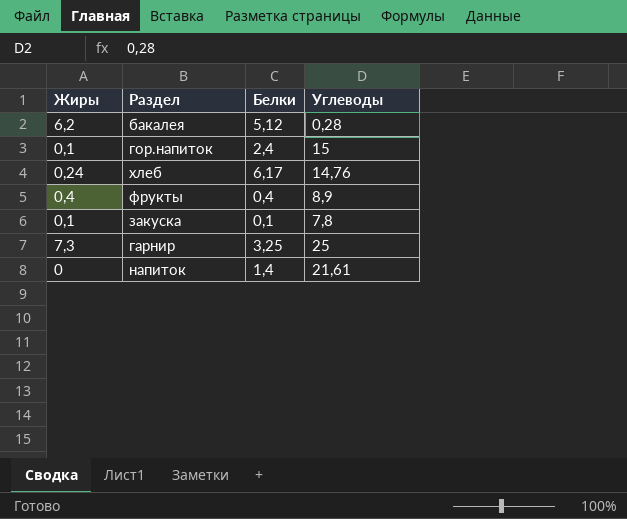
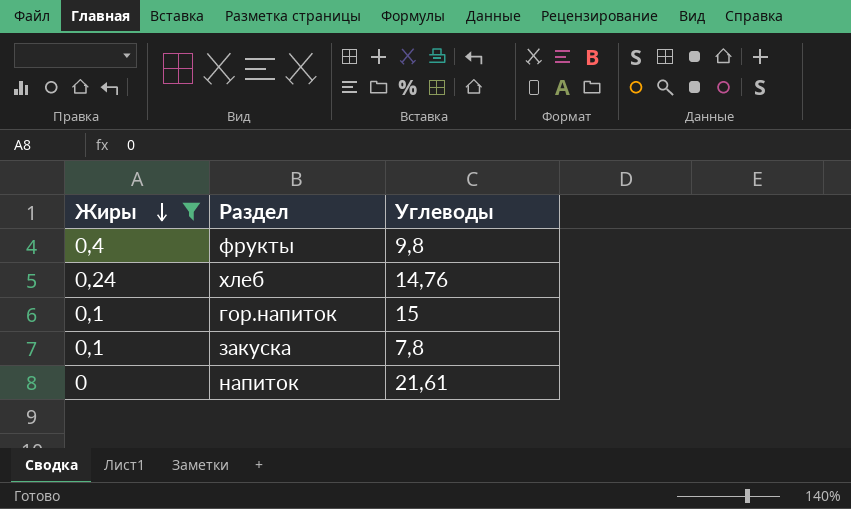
filter: none -> Жиры <= 0,4
row order: none -> Жиры descending
column Белки | position: 3 -> none
фрукты | Углеводы: 8,9 -> 9,8

